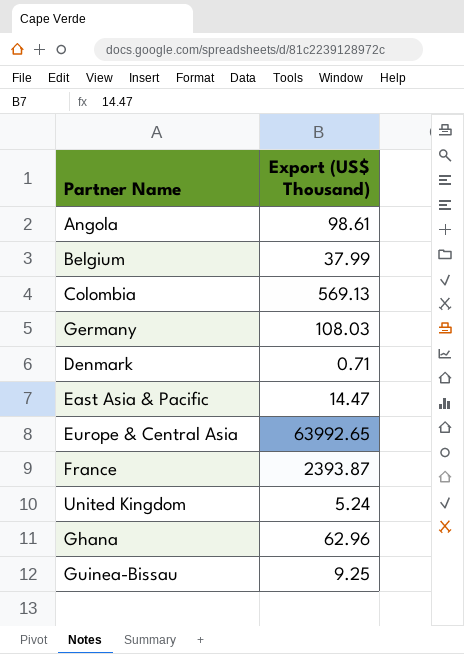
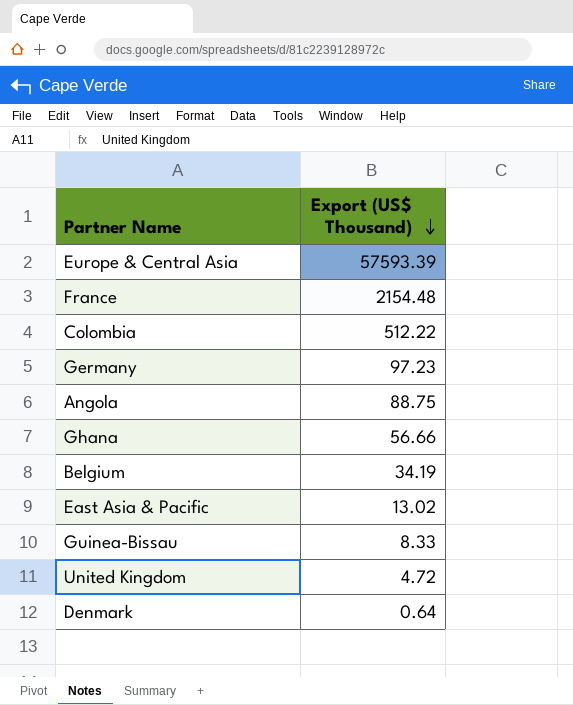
row order: none -> Export (US$ Thousand) descending
Europe & Central Asia | Export (US$ Thousand): 63992.65 -> 57593.39
France | Export (US$ Thousand): 2393.87 -> 2154.48
Colombia | Export (US$ Thousand): 569.13 -> 512.22
Germany | Export (US$ Thousand): 108.03 -> 97.23
Angola | Export (US$ Thousand): 98.61 -> 88.75
Ghana | Export (US$ Thousand): 62.96 -> 56.66
Belgium | Export (US$ Thousand): 37.99 -> 34.19
East Asia & Pacific | Export (US$ Thousand): 14.47 -> 13.02
Guinea-Bissau | Export (US$ Thousand): 9.25 -> 8.33
United Kingdom | Export (US$ Thousand): 5.24 -> 4.72
Denmark | Export (US$ Thousand): 0.71 -> 0.64

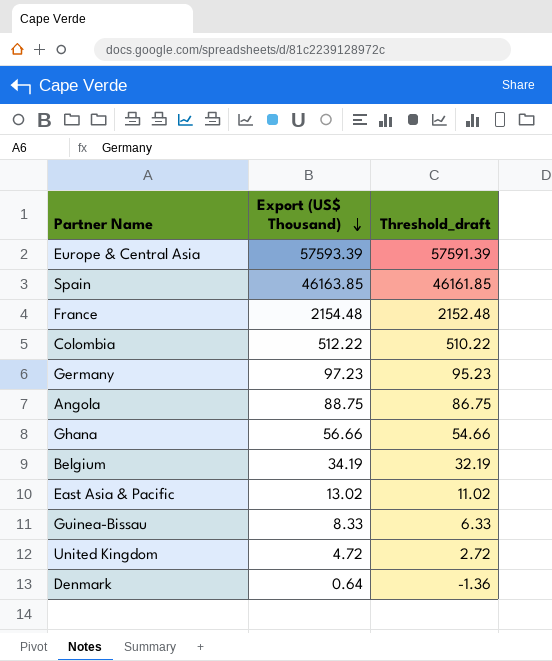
column Threshold_draft | formula: none -> [Export (US$ Thousand)] - 2
row Spain: none -> 46163.85 | 46161.85

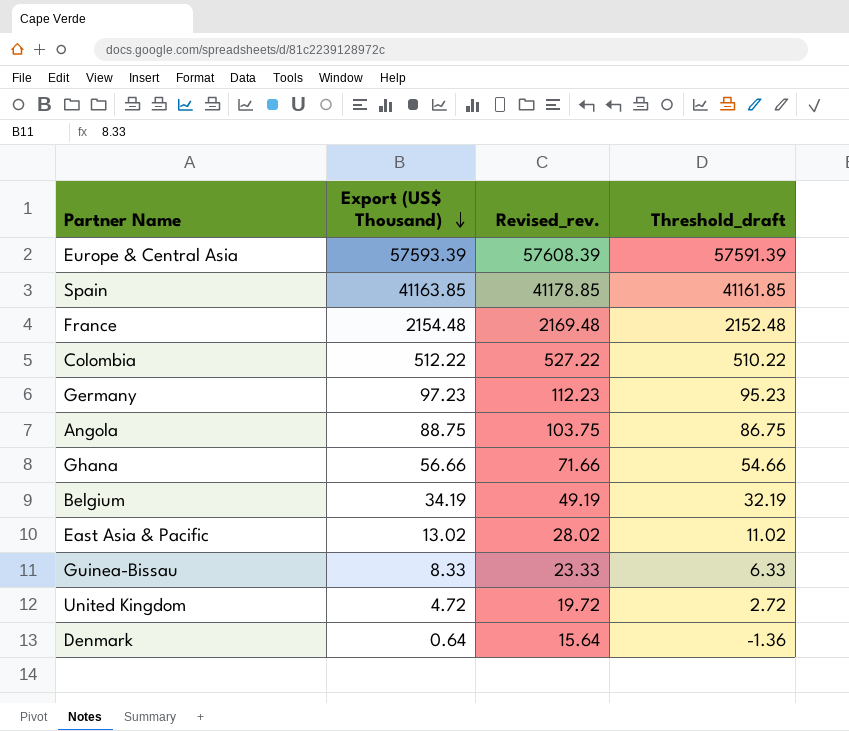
column Revised_rev. | formula: none -> [Export (US$ Thousand)] + 15
Spain | Export (US$ Thousand): 46163.85 -> 41163.85
Spain | Threshold_draft: 46161.85 -> 41161.85

